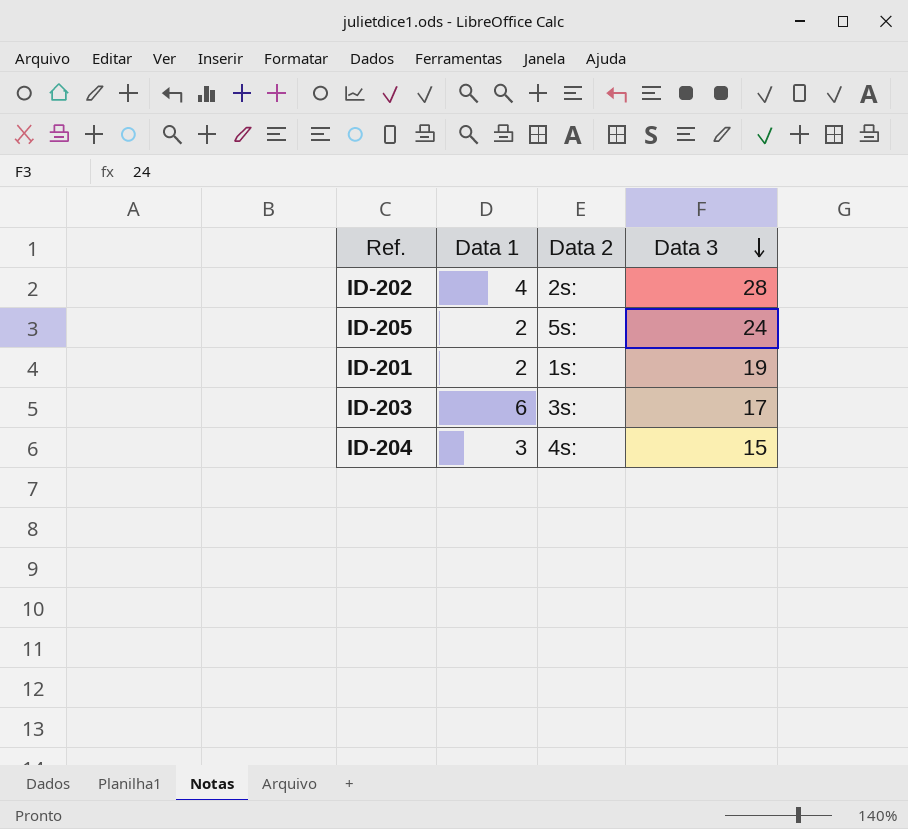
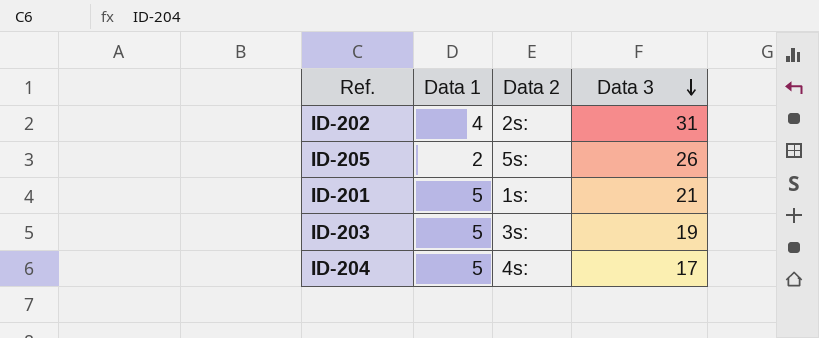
ID-202 | Data 3: 28 -> 31
ID-205 | Data 3: 24 -> 26
ID-201 | Data 1: 2 -> 5
ID-201 | Data 3: 19 -> 21
ID-203 | Data 1: 6 -> 5
ID-203 | Data 3: 17 -> 19
ID-204 | Data 1: 3 -> 5
ID-204 | Data 3: 15 -> 17

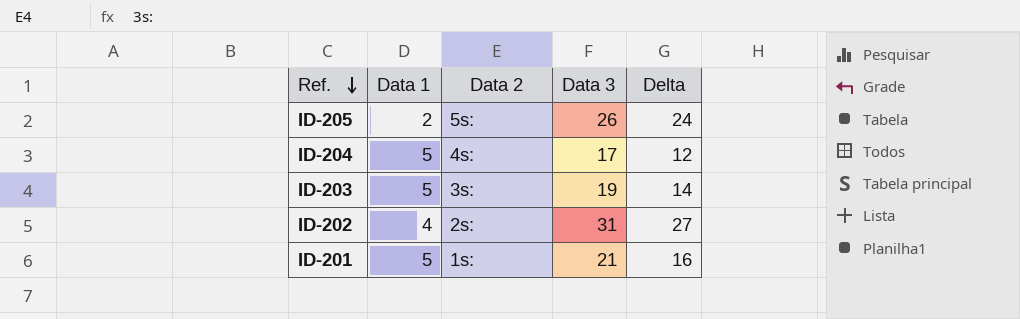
row order: Data 3 descending -> Ref. descending
column Delta | formula: none -> [Data 3] - [Data 1]

